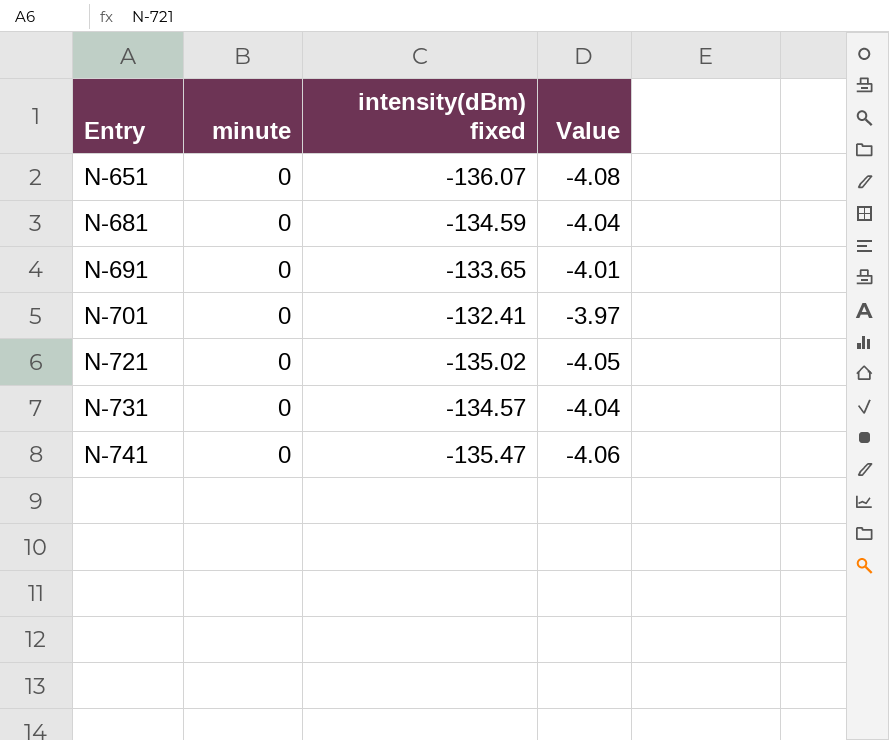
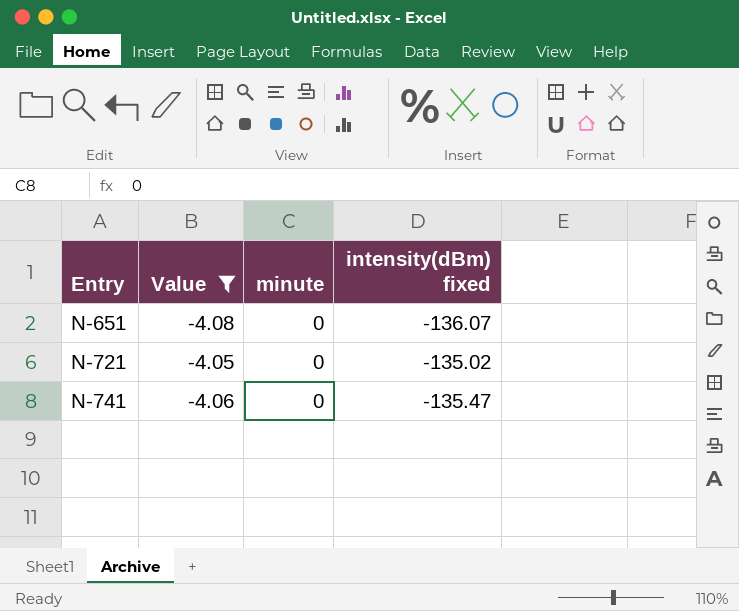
filter: none -> Value <= -4.05
column Value | position: 4 -> 2

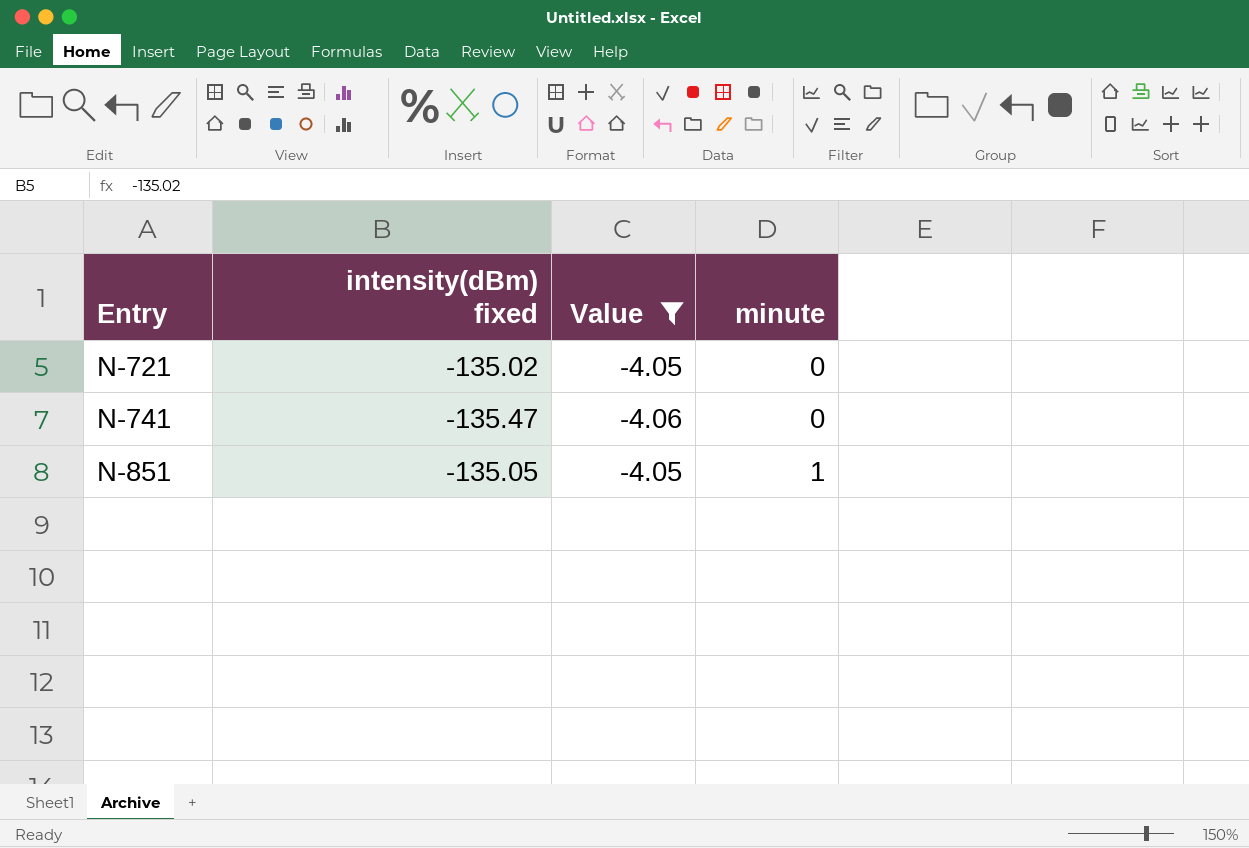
column intensity(dBm) fixed | position: 4 -> 2
row N-651: -4.08 | 0 | -136.07 -> none
row N-851: none -> -135.05 | -4.05 | 1

